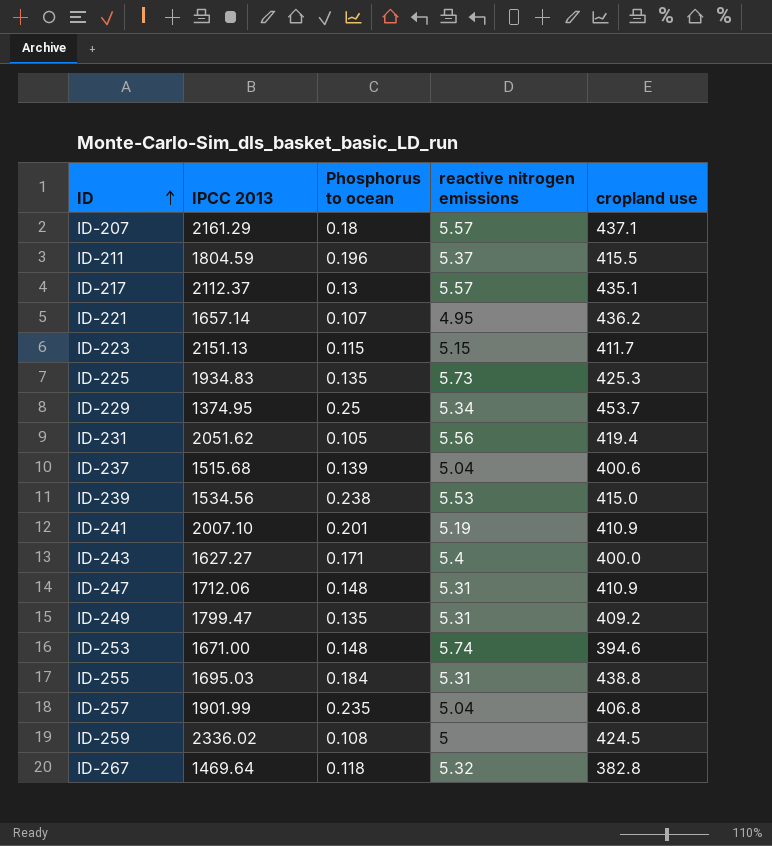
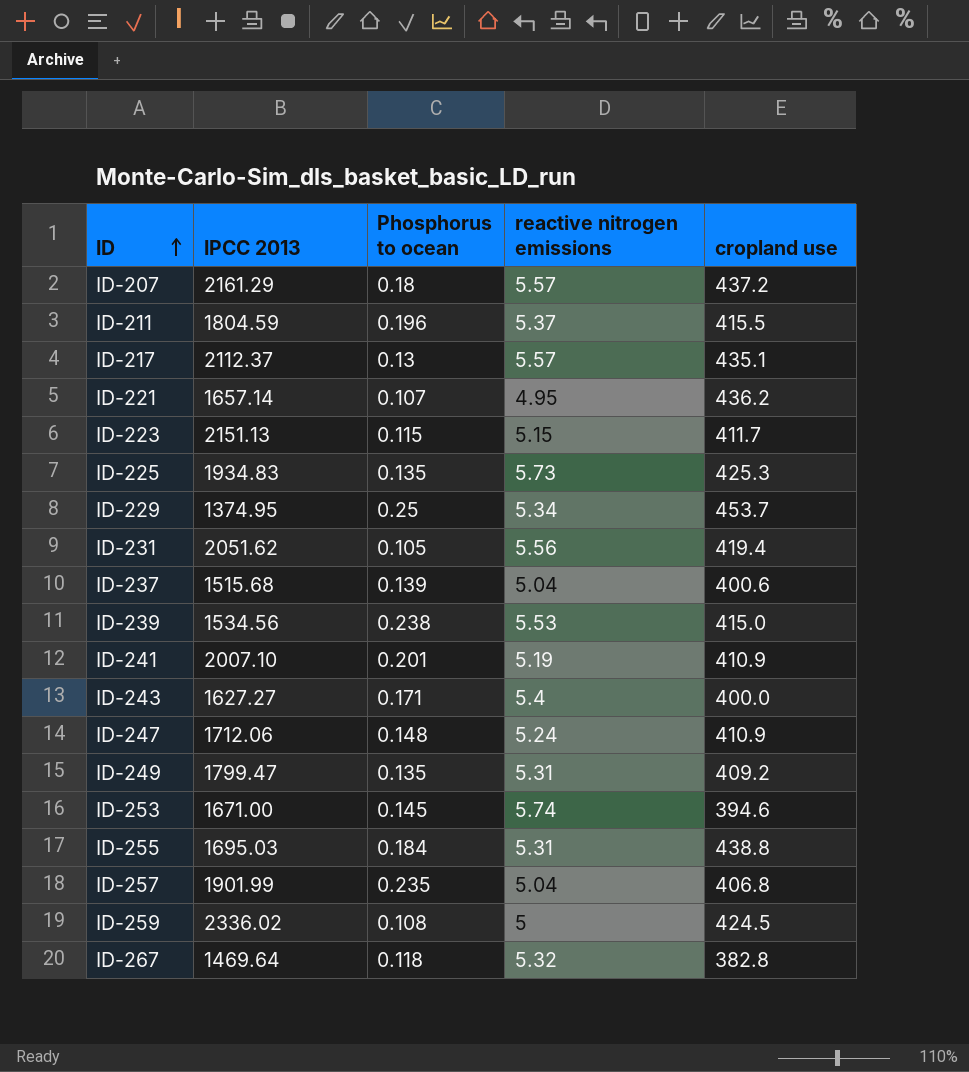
ID-207 | cropland use: 437.1 -> 437.2
ID-247 | reactive nitrogen emissions: 5.31 -> 5.24
ID-253 | Phosphorus to ocean: 0.148 -> 0.145

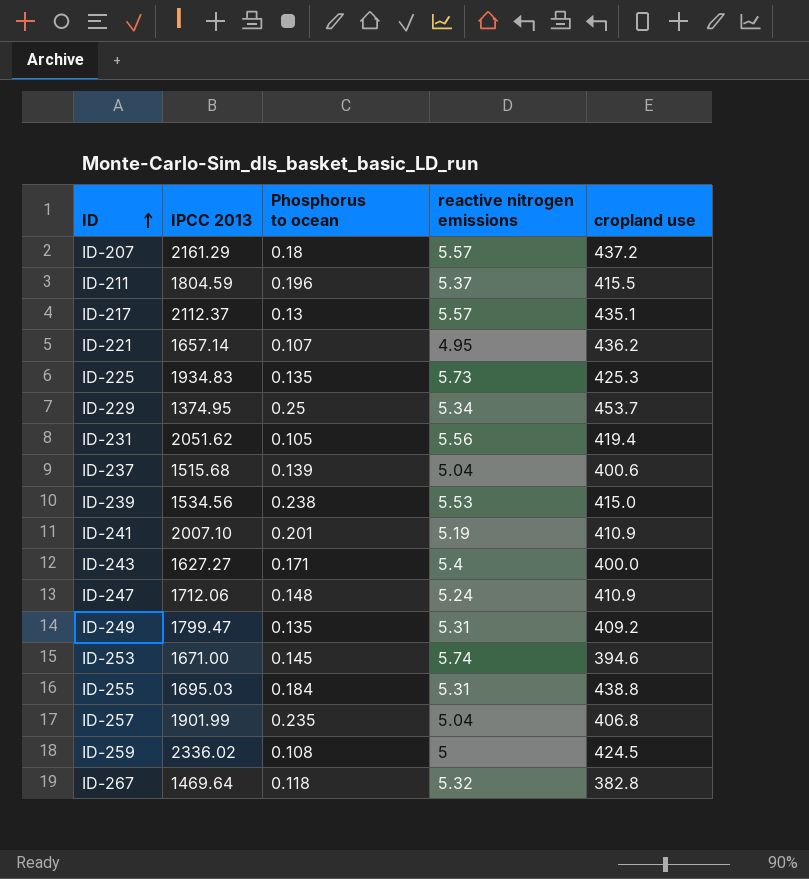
row ID-223: 2151.13 | 0.115 | 5.15 | 411.7 -> none

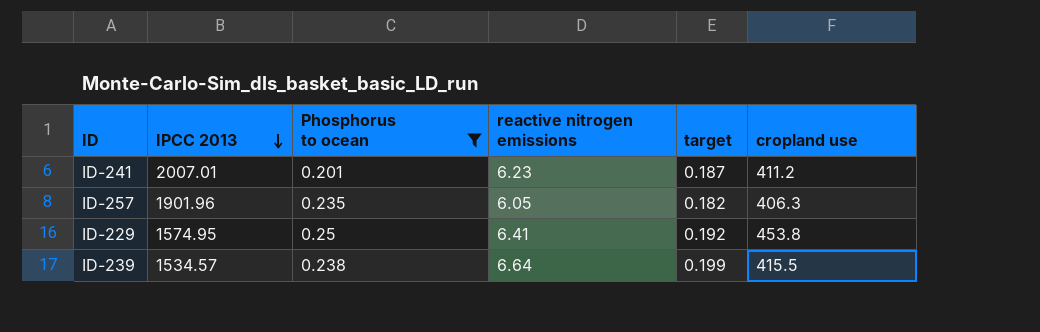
filter: none -> Phosphorus to ocean >= 0.201
row order: ID ascending -> IPCC 2013 descending
column target | formula: none -> [reactive nitrogen emissions] * 0.03
ID-241 | IPCC 2013: 2007.10 -> 2007.01
ID-241 | reactive nitrogen emissions: 5.19 -> 6.23
ID-241 | cropland use: 410.9 -> 411.2
ID-257 | IPCC 2013: 1901.99 -> 1901.96
ID-257 | reactive nitrogen emissions: 5.04 -> 6.05
ID-257 | cropland use: 406.8 -> 406.3
ID-229 | IPCC 2013: 1374.95 -> 1574.95
ID-229 | reactive nitrogen emissions: 5.34 -> 6.41
ID-229 | cropland use: 453.7 -> 453.8
ID-239 | IPCC 2013: 1534.56 -> 1534.57
ID-239 | reactive nitrogen emissions: 5.53 -> 6.64
ID-239 | cropland use: 415.0 -> 415.5

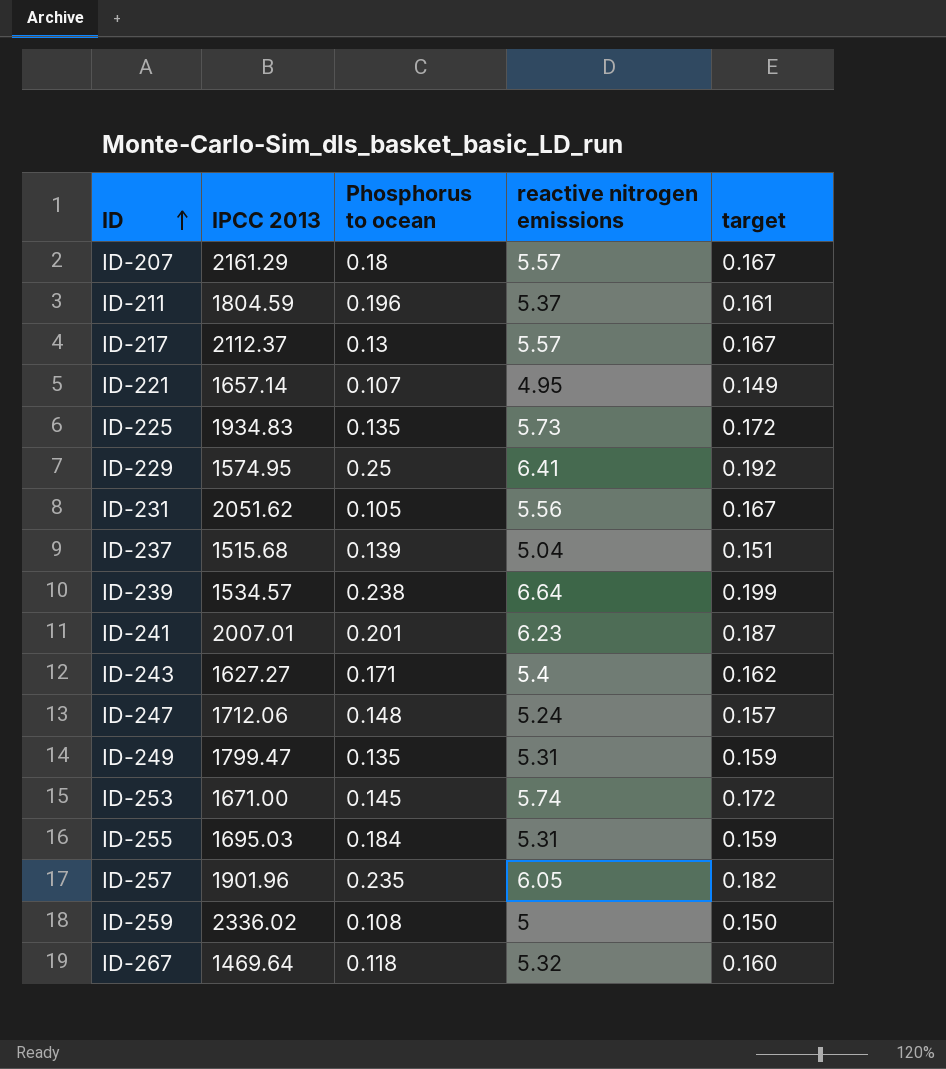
filter: Phosphorus to ocean >= 0.201 -> none
row order: IPCC 2013 descending -> ID ascending
column cropland use | position: 6 -> none

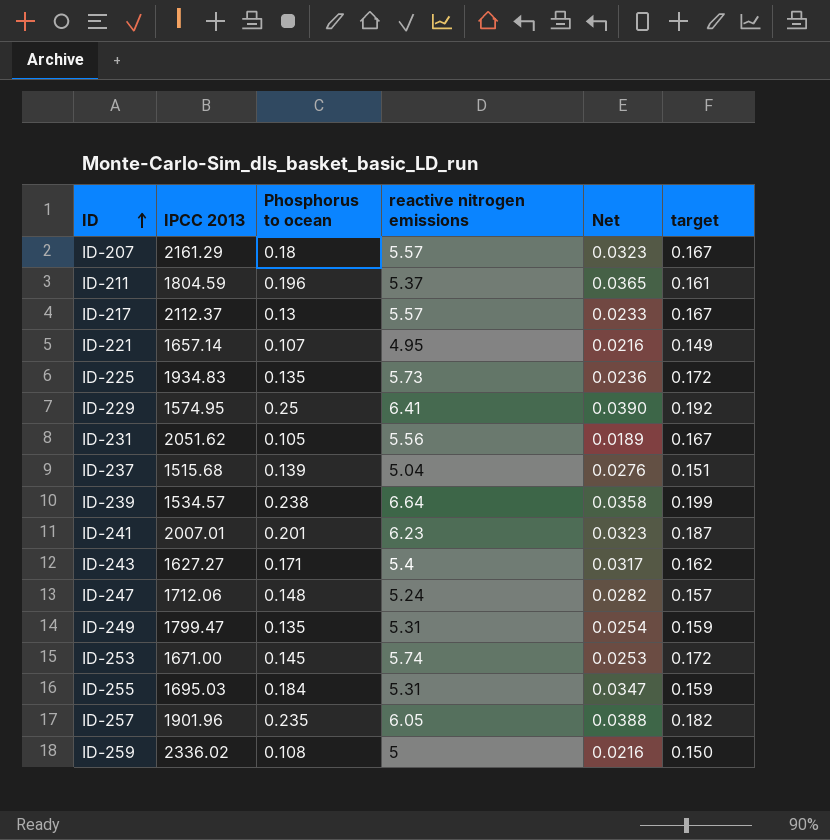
column Net | formula: none -> [Phosphorus to ocean] / [reactive nitrogen emissions]
row ID-267: 1469.64 | 0.118 | 5.32 | 0.160 -> none

